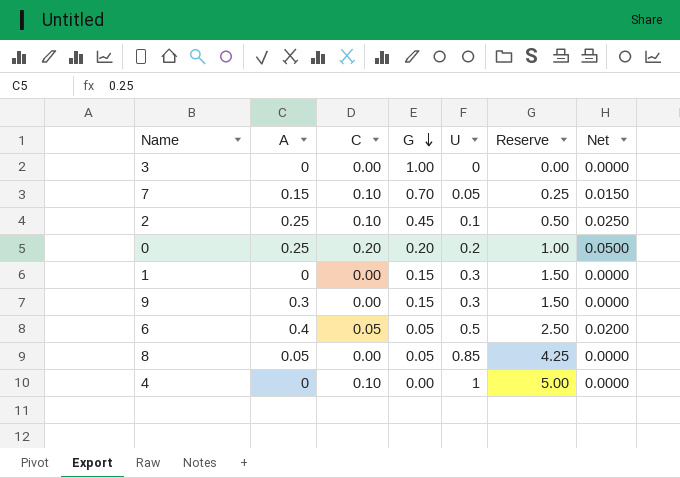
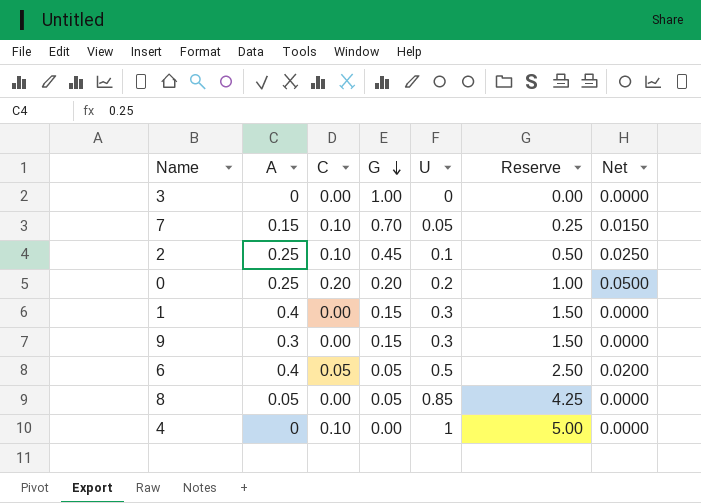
1 | A: 0 -> 0.4

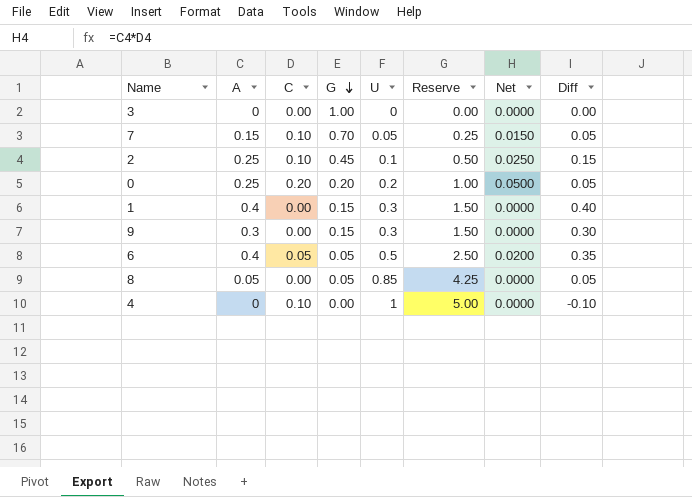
column Diff | formula: none -> [A] - [C]

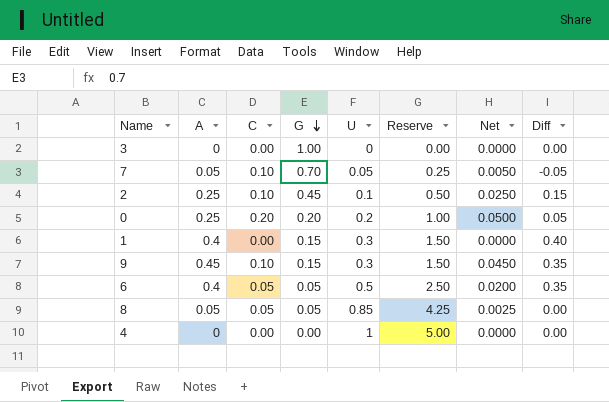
7 | A: 0.15 -> 0.05
7 | Net: 0.0150 -> 0.0050
7 | Diff: 0.05 -> -0.05
9 | A: 0.3 -> 0.45
9 | C: 0.00 -> 0.10
9 | Net: 0.0000 -> 0.0450
9 | Diff: 0.30 -> 0.35
8 | C: 0.00 -> 0.05
8 | Net: 0.0000 -> 0.0025
8 | Diff: 0.05 -> 0.00
4 | C: 0.10 -> 0.00
4 | Diff: -0.10 -> 0.00

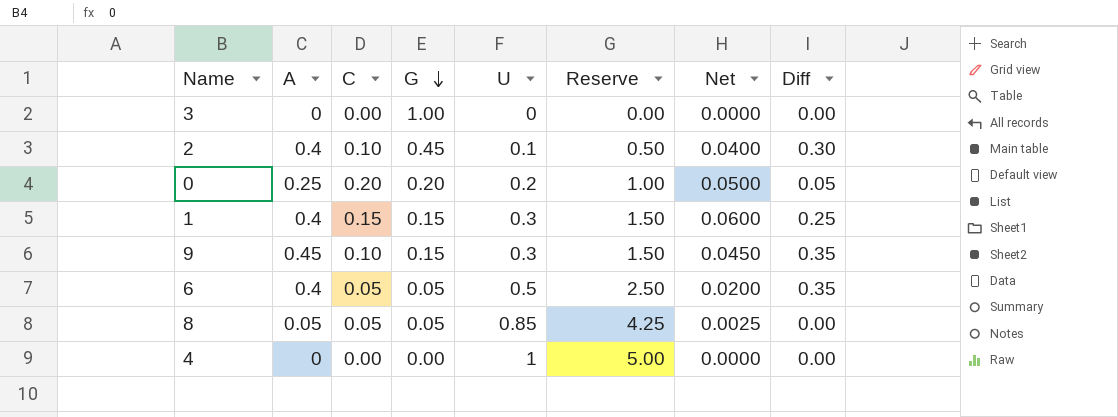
row 7: 0.05 | 0.10 | 0.70 | 0.05 | 0.25 | 0.0050 | -0.05 -> none
2 | A: 0.25 -> 0.4
2 | Net: 0.0250 -> 0.0400
2 | Diff: 0.15 -> 0.30
1 | C: 0.00 -> 0.15
1 | Net: 0.0000 -> 0.0600
1 | Diff: 0.40 -> 0.25

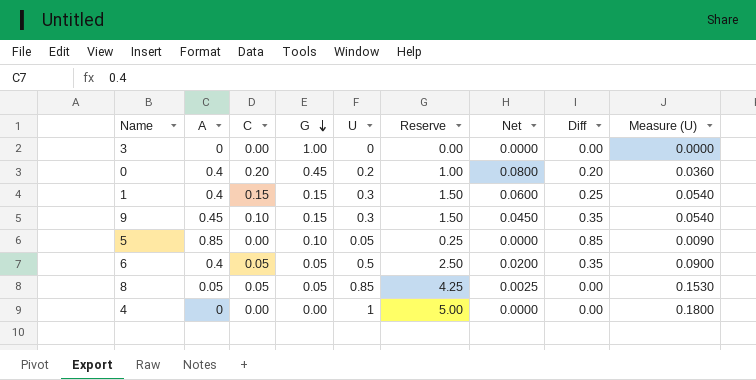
column Measure (U) | formula: none -> [U] * 0.18
row 2: 0.4 | 0.10 | 0.45 | 0.1 | 0.50 | 0.0400 | 0.30 -> none
0 | A: 0.25 -> 0.4
0 | G: 0.20 -> 0.45
0 | Net: 0.0500 -> 0.0800
0 | Diff: 0.05 -> 0.20
row 5: none -> 0.85 | 0.00 | 0.10 | 0.05 | 0.25 | 0.0000 | 0.85 | 0.0090

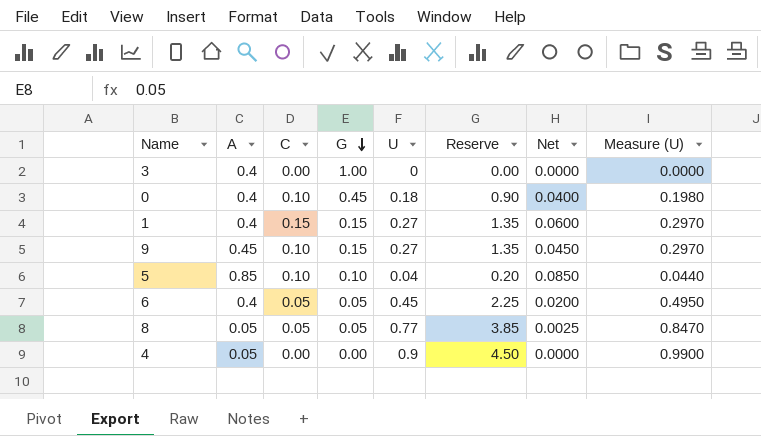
column Diff | formula: [A] - [C] -> none
column Measure (U) | formula: [U] * 0.18 -> [U] * 1.1
3 | A: 0 -> 0.4
0 | C: 0.20 -> 0.10
0 | U: 0.2 -> 0.18
0 | Reserve: 1.00 -> 0.90
0 | Net: 0.0800 -> 0.0400
1 | U: 0.3 -> 0.27
1 | Reserve: 1.50 -> 1.35
9 | U: 0.3 -> 0.27
9 | Reserve: 1.50 -> 1.35
5 | C: 0.00 -> 0.10
5 | U: 0.05 -> 0.04
5 | Reserve: 0.25 -> 0.20
5 | Net: 0.0000 -> 0.0850
6 | U: 0.5 -> 0.45
6 | Reserve: 2.50 -> 2.25
8 | U: 0.85 -> 0.77
8 | Reserve: 4.25 -> 3.85
4 | A: 0 -> 0.05
4 | U: 1 -> 0.9
4 | Reserve: 5.00 -> 4.50

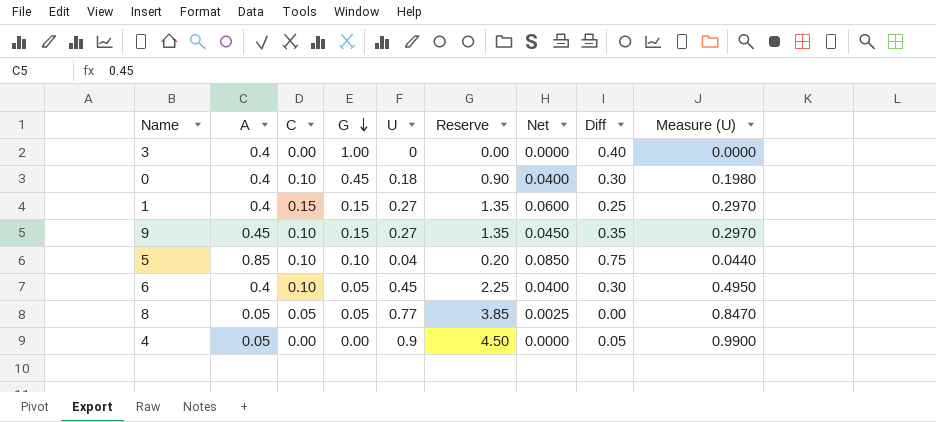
column Diff | formula: none -> [A] - [C]
6 | C: 0.05 -> 0.10
6 | Net: 0.0200 -> 0.0400

